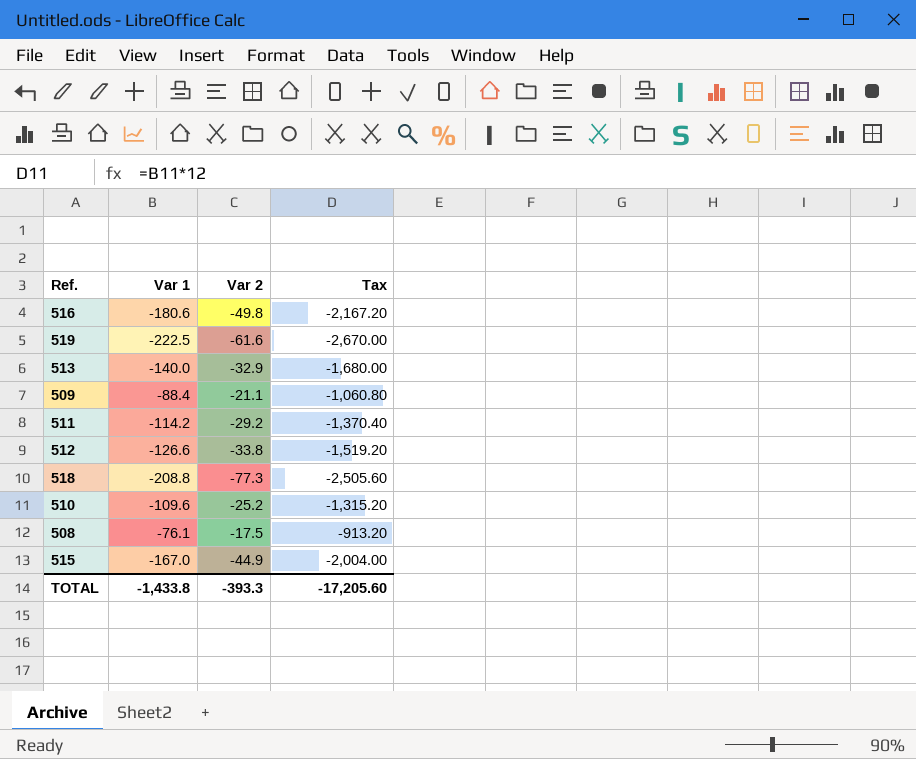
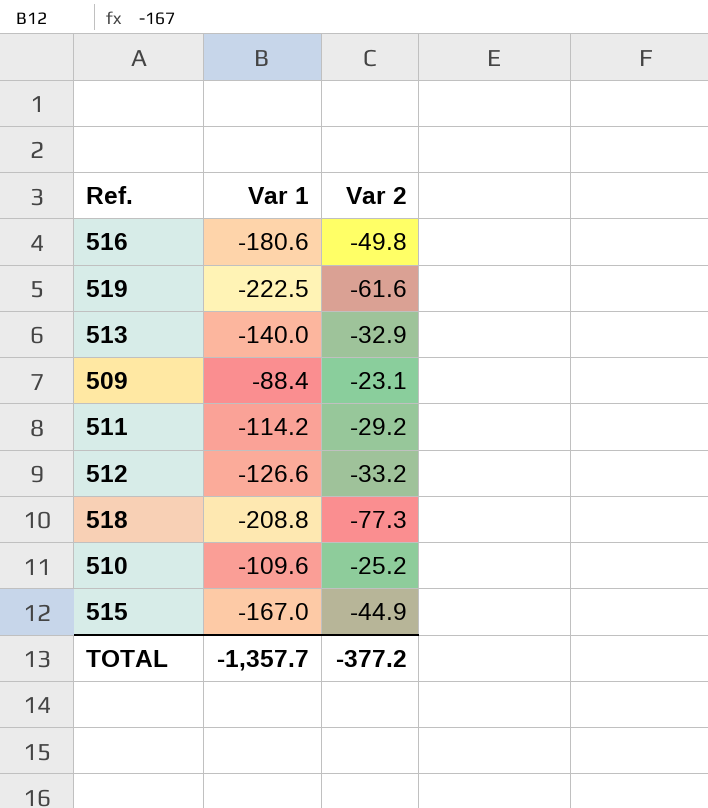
column Tax | formula: [Var 1] * 12 -> none
row 508: -76.1 | -17.5 | -913.20 -> none
509 | Var 2: -21.1 -> -23.1
512 | Var 2: -33.8 -> -33.2
TOTAL | Var 1: -1,433.8 -> -1,357.7
TOTAL | Var 2: -393.3 -> -377.2

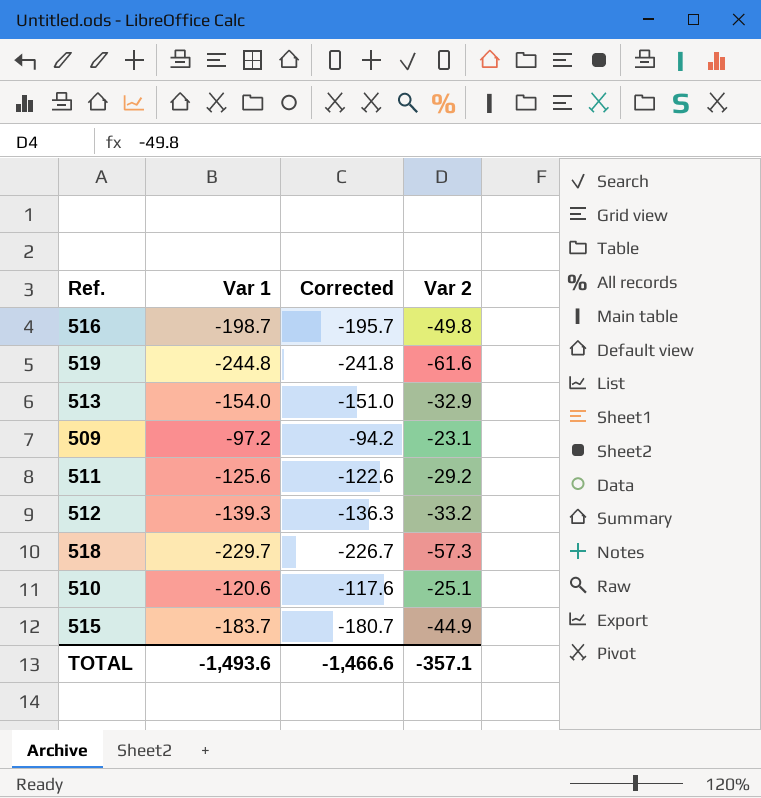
column Corrected | formula: none -> [Var 1] + 3
516 | Var 1: -180.6 -> -198.7
519 | Var 1: -222.5 -> -244.8
513 | Var 1: -140.0 -> -154.0
509 | Var 1: -88.4 -> -97.2
511 | Var 1: -114.2 -> -125.6
512 | Var 1: -126.6 -> -139.3
518 | Var 1: -208.8 -> -229.7
518 | Var 2: -77.3 -> -57.3
510 | Var 1: -109.6 -> -120.6
510 | Var 2: -25.2 -> -25.1
515 | Var 1: -167.0 -> -183.7
TOTAL | Var 1: -1,357.7 -> -1,493.6
TOTAL | Var 2: -377.2 -> -357.1

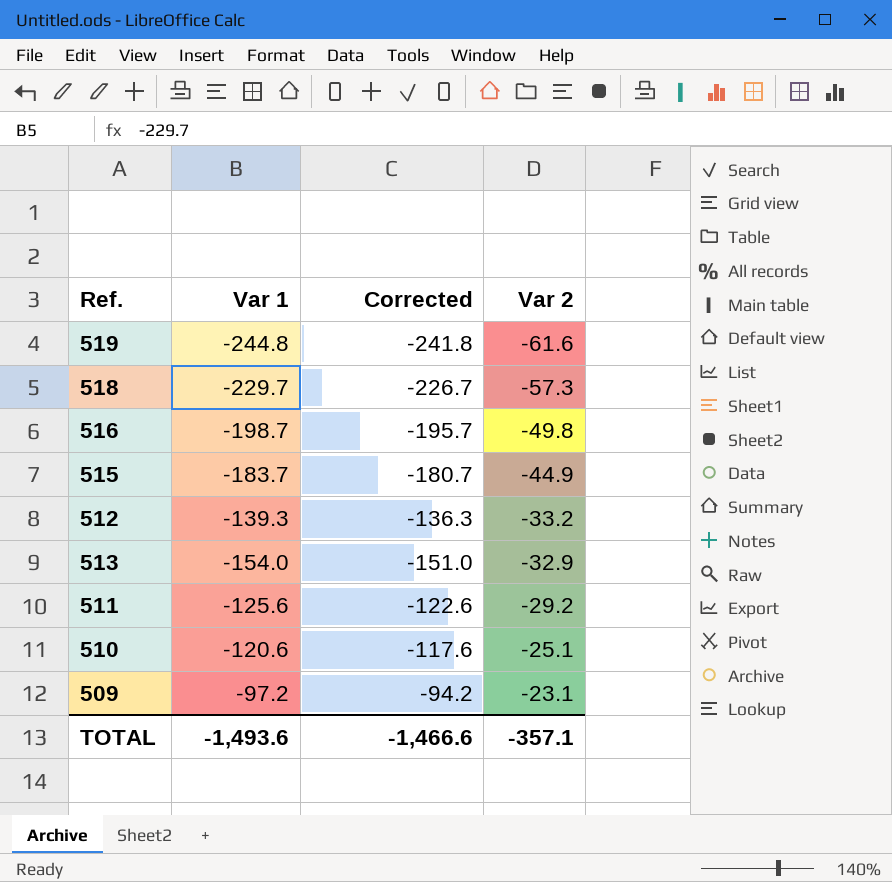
row order: none -> Var 2 ascending

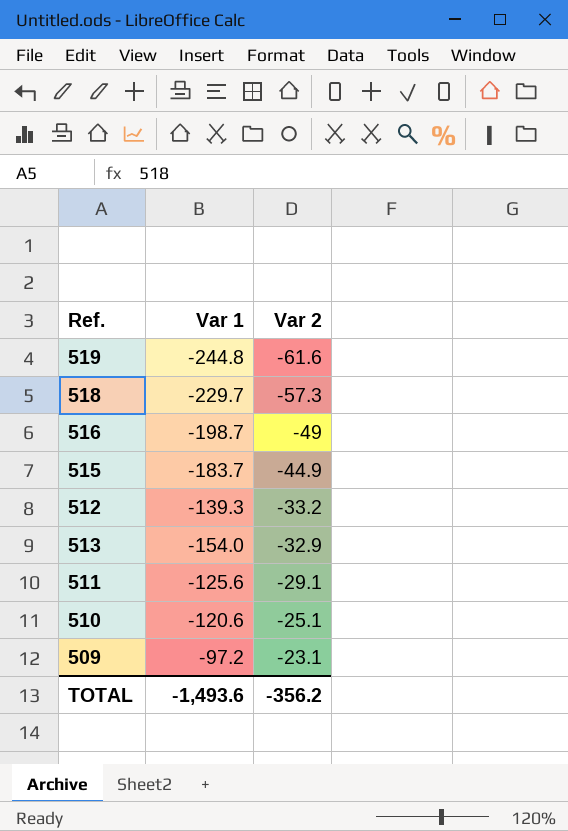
column Corrected | formula: [Var 1] + 3 -> none
516 | Var 2: -49.8 -> -49
511 | Var 2: -29.2 -> -29.1
TOTAL | Var 2: -357.1 -> -356.2

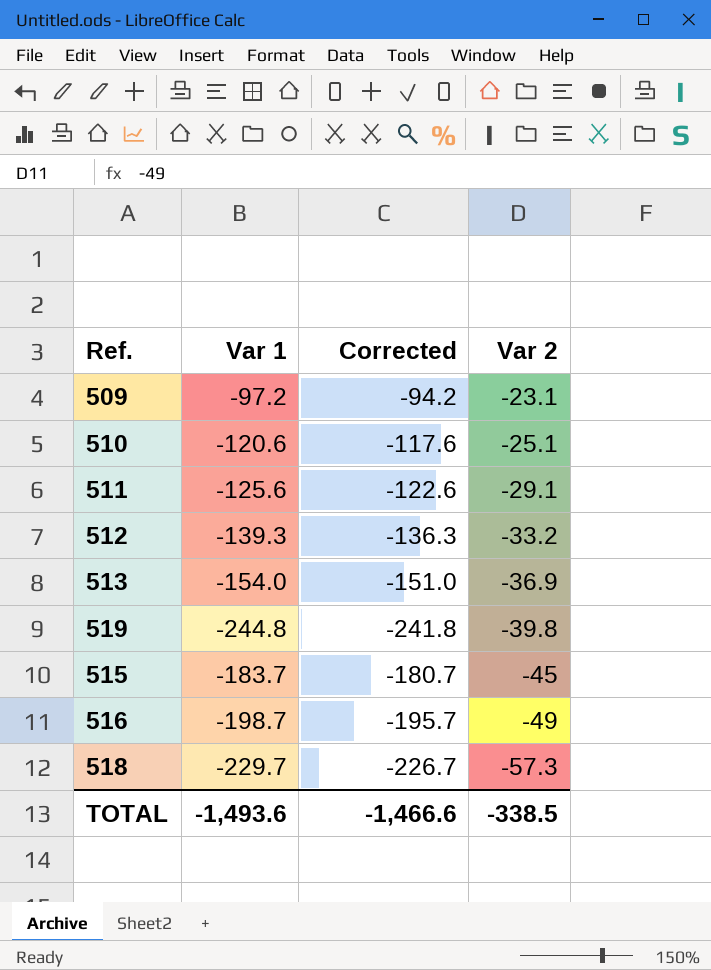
row order: Var 2 ascending -> Var 2 descending
column Corrected | formula: none -> [Var 1] + 3
513 | Var 2: -32.9 -> -36.9
519 | Var 2: -61.6 -> -39.8
515 | Var 2: -44.9 -> -45
TOTAL | Var 2: -356.2 -> -338.5

